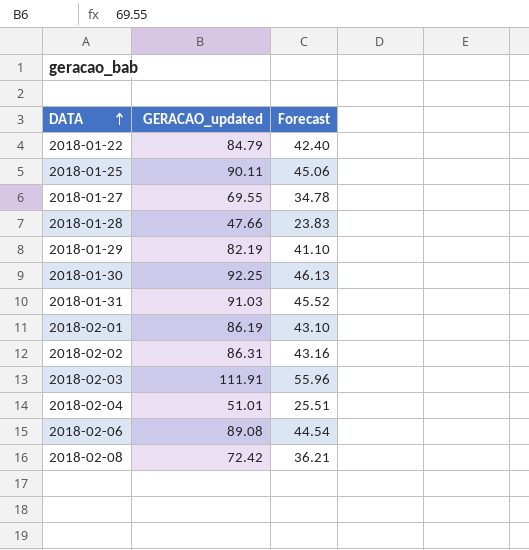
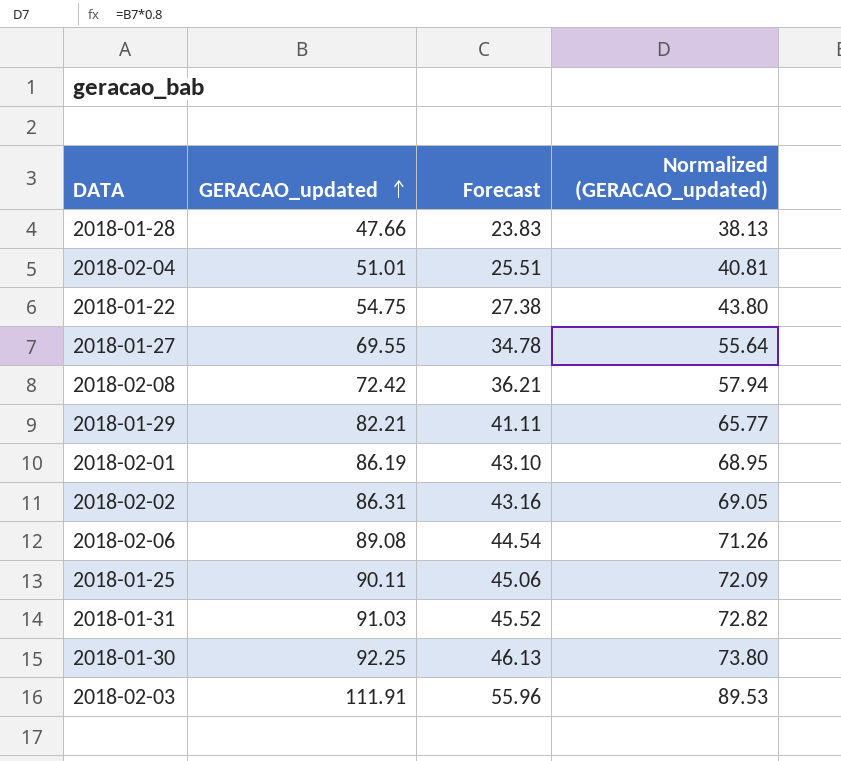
row order: DATA ascending -> GERACAO_updated ascending
column Normalized (GERACAO_updated) | formula: none -> [GERACAO_updated] * 0.8
2018-01-22 | GERACAO_updated: 84.79 -> 54.75
2018-01-22 | Forecast: 42.40 -> 27.38
2018-01-29 | GERACAO_updated: 82.19 -> 82.21
2018-01-29 | Forecast: 41.10 -> 41.11

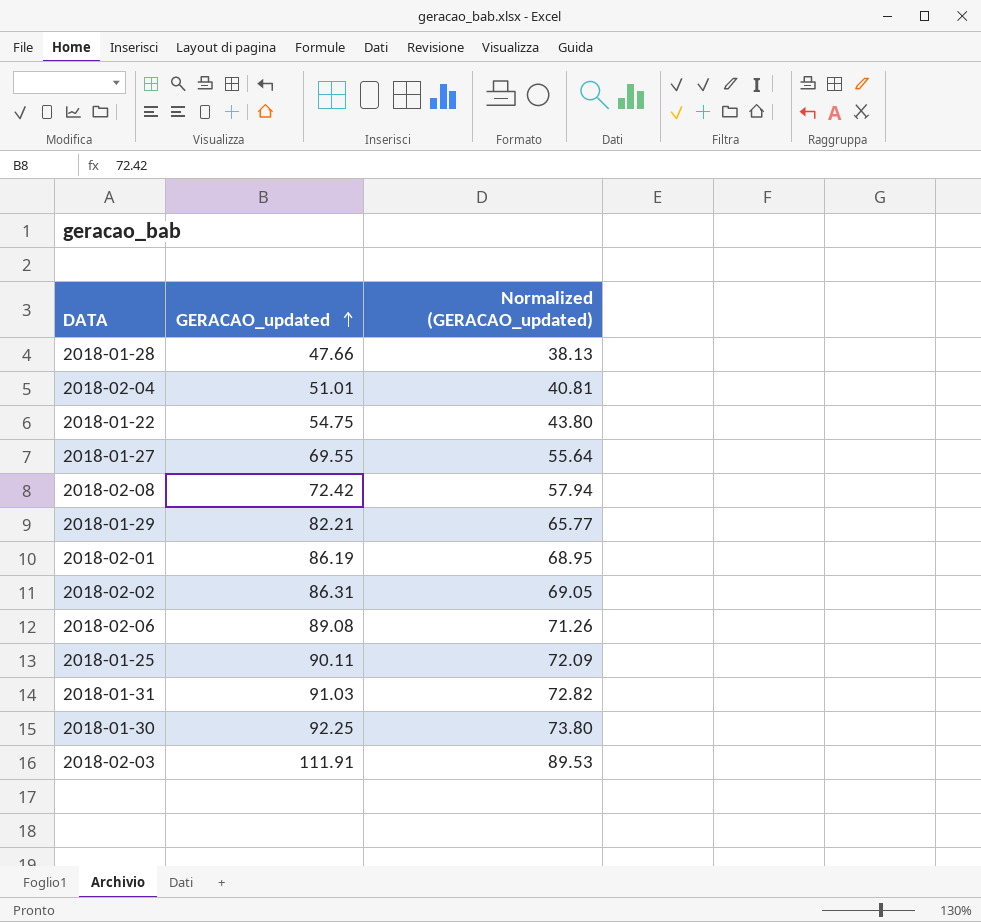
column Forecast | formula: [GERACAO_updated] * 0.5 -> none

